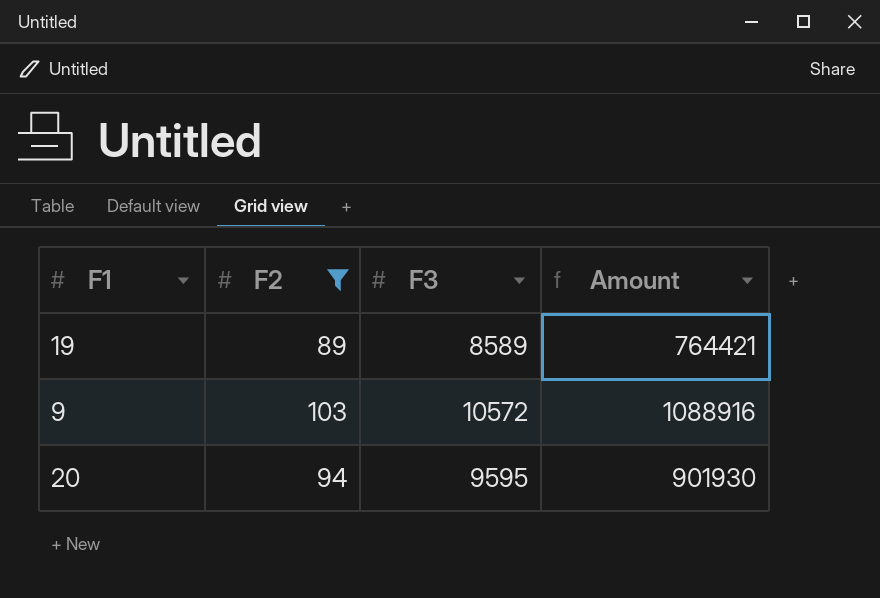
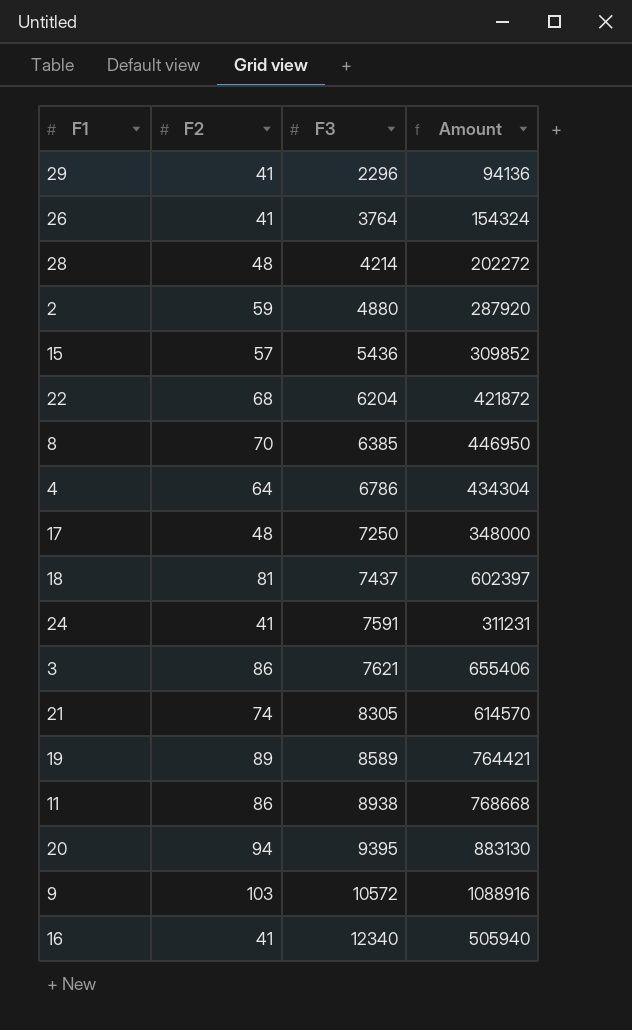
filter: F2 >= 89 -> none
row order: none -> F3 ascending
20 | F3: 9595 -> 9395
20 | Amount: 901930 -> 883130

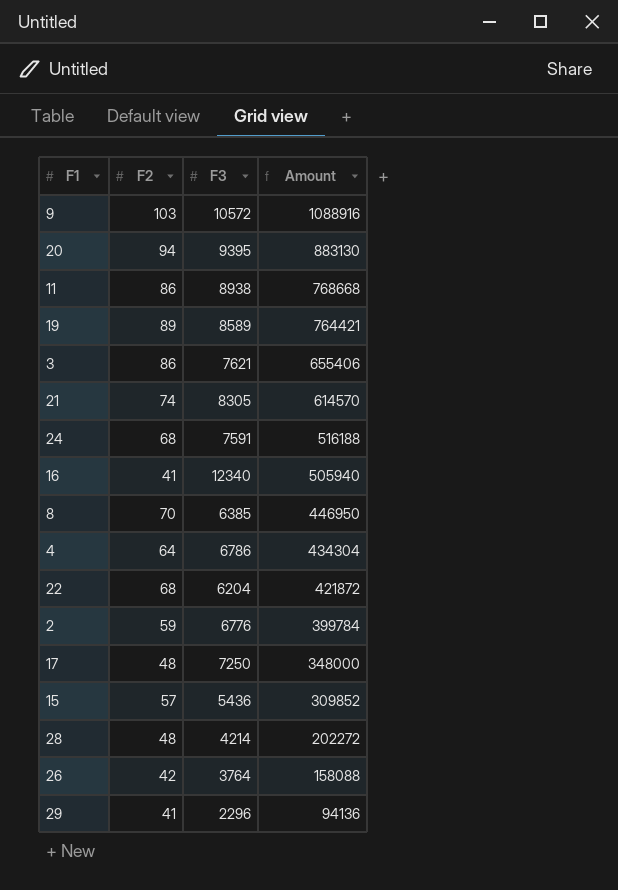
row order: F3 ascending -> Amount descending
row 18: 81 | 7437 | 602397 -> none
24 | F2: 41 -> 68
24 | Amount: 311231 -> 516188
2 | F3: 4880 -> 6776
2 | Amount: 287920 -> 399784
26 | F2: 41 -> 42
26 | Amount: 154324 -> 158088

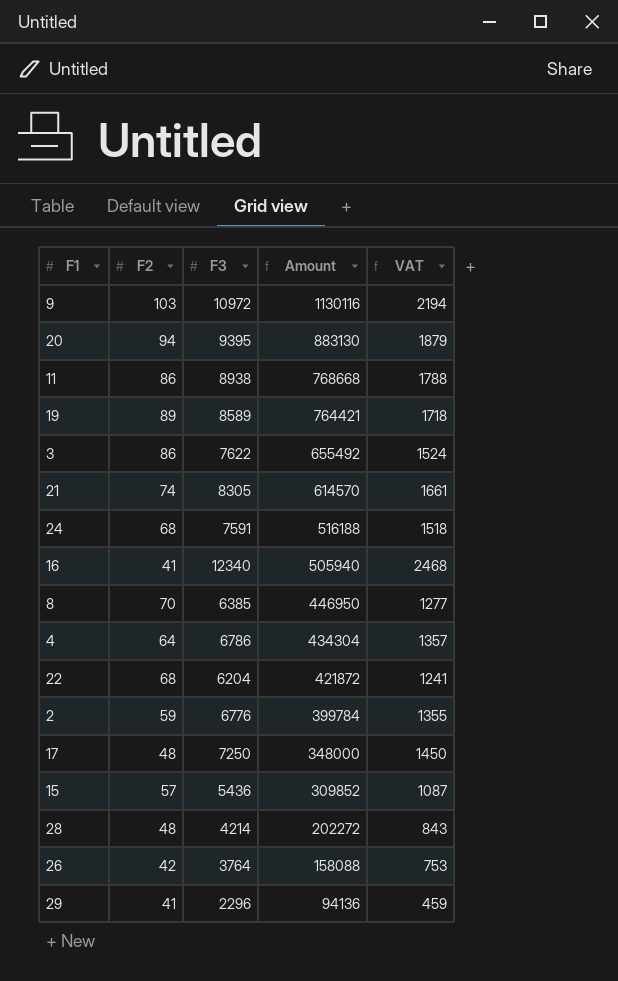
column VAT | formula: none -> [F3] * 0.2
9 | F3: 10572 -> 10972
9 | Amount: 1088916 -> 1130116
3 | F3: 7621 -> 7622
3 | Amount: 655406 -> 655492

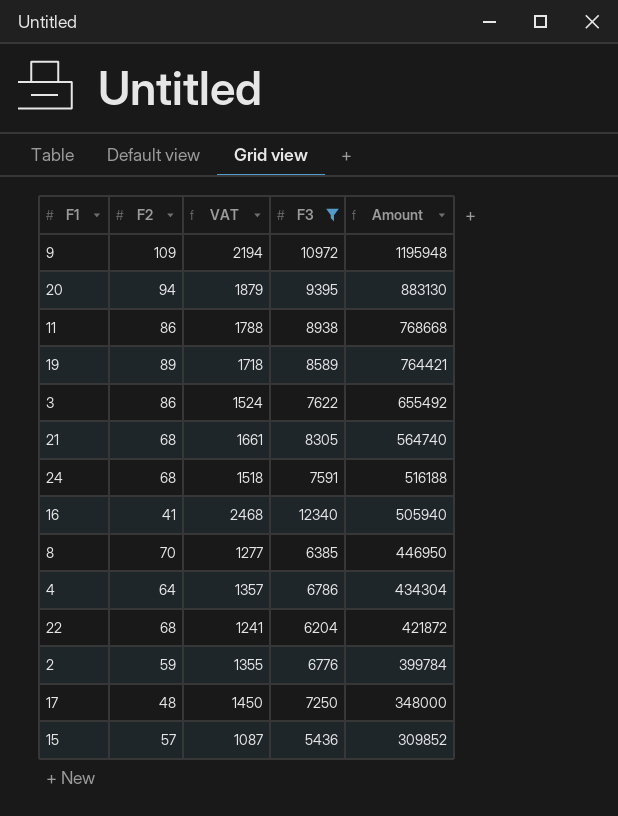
filter: none -> F3 >= 5436
column VAT | position: 5 -> 3
9 | F2: 103 -> 109
9 | Amount: 1130116 -> 1195948
21 | F2: 74 -> 68
21 | Amount: 614570 -> 564740

